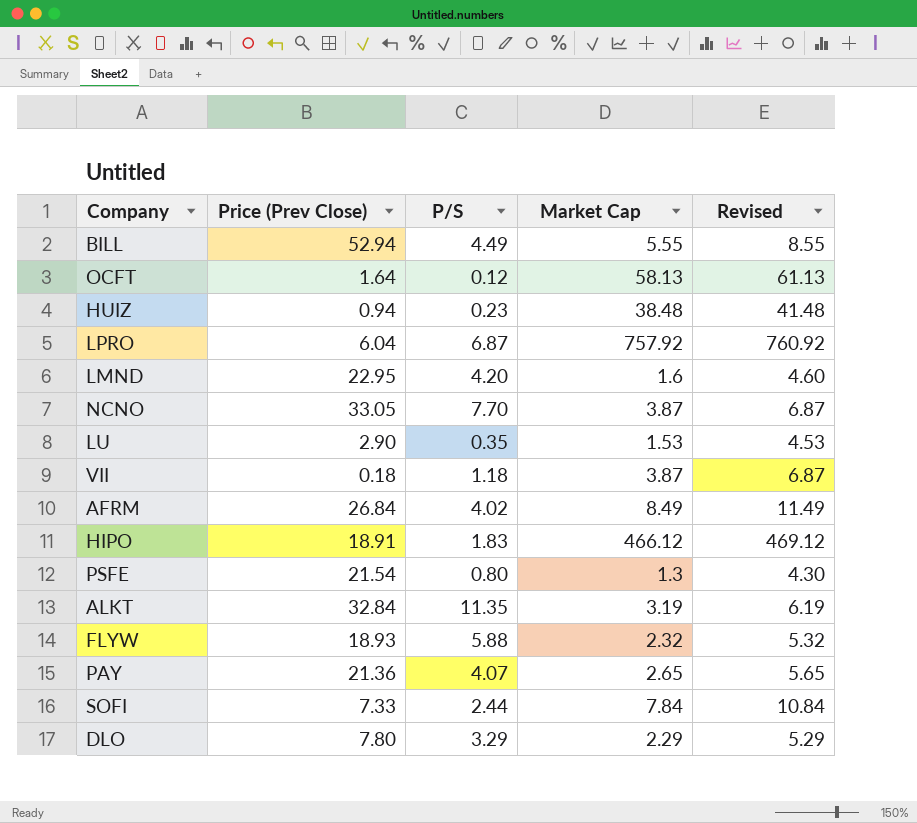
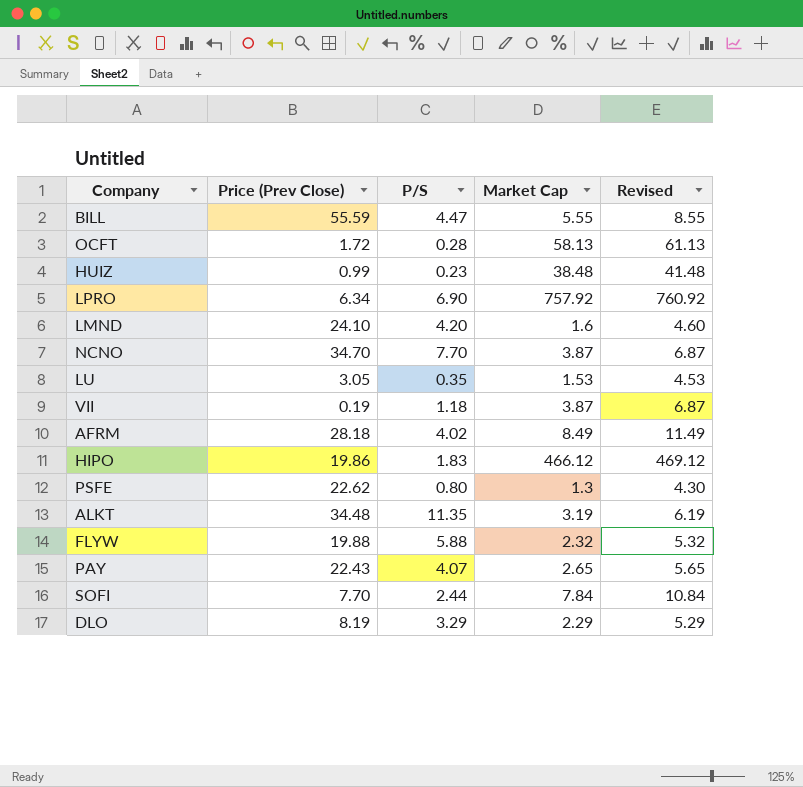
BILL | Price (Prev Close): 52.94 -> 55.59
BILL | P/S: 4.49 -> 4.47
OCFT | Price (Prev Close): 1.64 -> 1.72
OCFT | P/S: 0.12 -> 0.28
HUIZ | Price (Prev Close): 0.94 -> 0.99
LPRO | Price (Prev Close): 6.04 -> 6.34
LPRO | P/S: 6.87 -> 6.90
LMND | Price (Prev Close): 22.95 -> 24.10
NCNO | Price (Prev Close): 33.05 -> 34.70
LU | Price (Prev Close): 2.90 -> 3.05
VII | Price (Prev Close): 0.18 -> 0.19
AFRM | Price (Prev Close): 26.84 -> 28.18
HIPO | Price (Prev Close): 18.91 -> 19.86
PSFE | Price (Prev Close): 21.54 -> 22.62
ALKT | Price (Prev Close): 32.84 -> 34.48
FLYW | Price (Prev Close): 18.93 -> 19.88
PAY | Price (Prev Close): 21.36 -> 22.43
SOFI | Price (Prev Close): 7.33 -> 7.70
DLO | Price (Prev Close): 7.80 -> 8.19

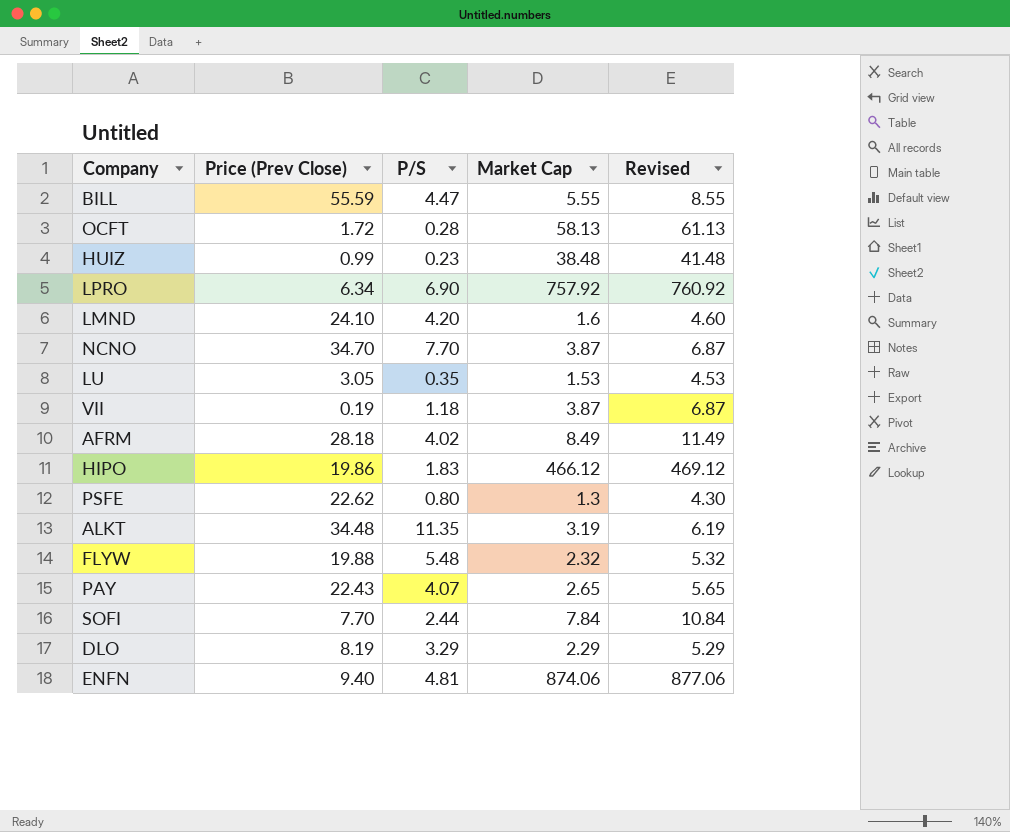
FLYW | P/S: 5.88 -> 5.48
row ENFN: none -> 9.40 | 4.81 | 874.06 | 877.06

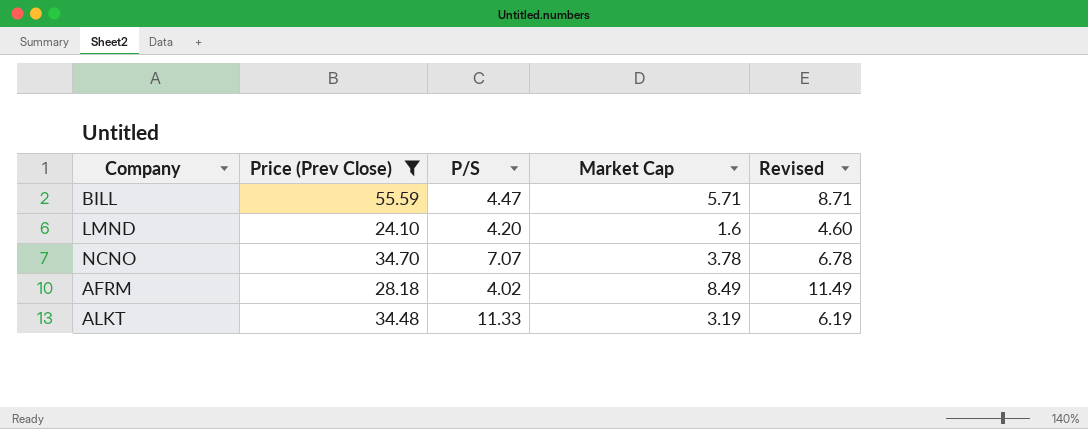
filter: none -> Price (Prev Close) >= 24.10
BILL | Market Cap: 5.55 -> 5.71
BILL | Revised: 8.55 -> 8.71
NCNO | P/S: 7.70 -> 7.07
NCNO | Market Cap: 3.87 -> 3.78
NCNO | Revised: 6.87 -> 6.78
ALKT | P/S: 11.35 -> 11.33

